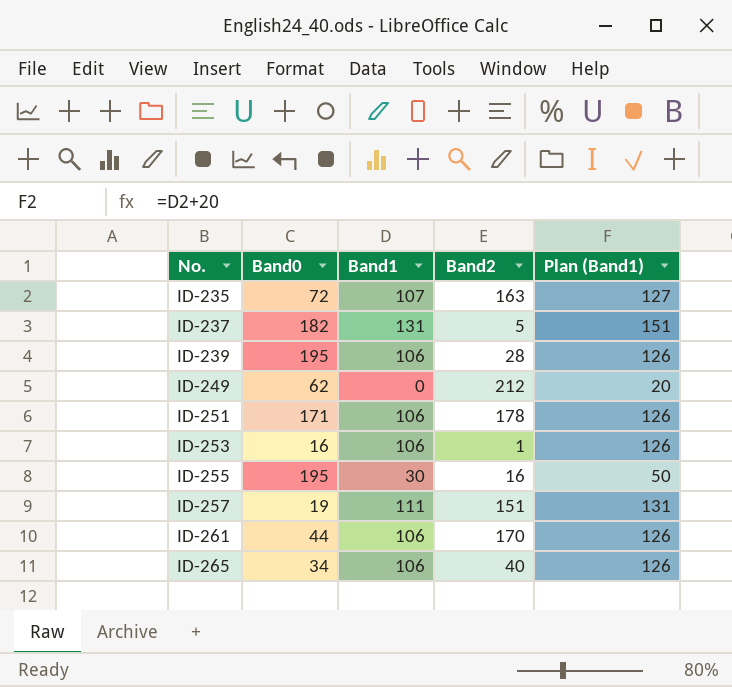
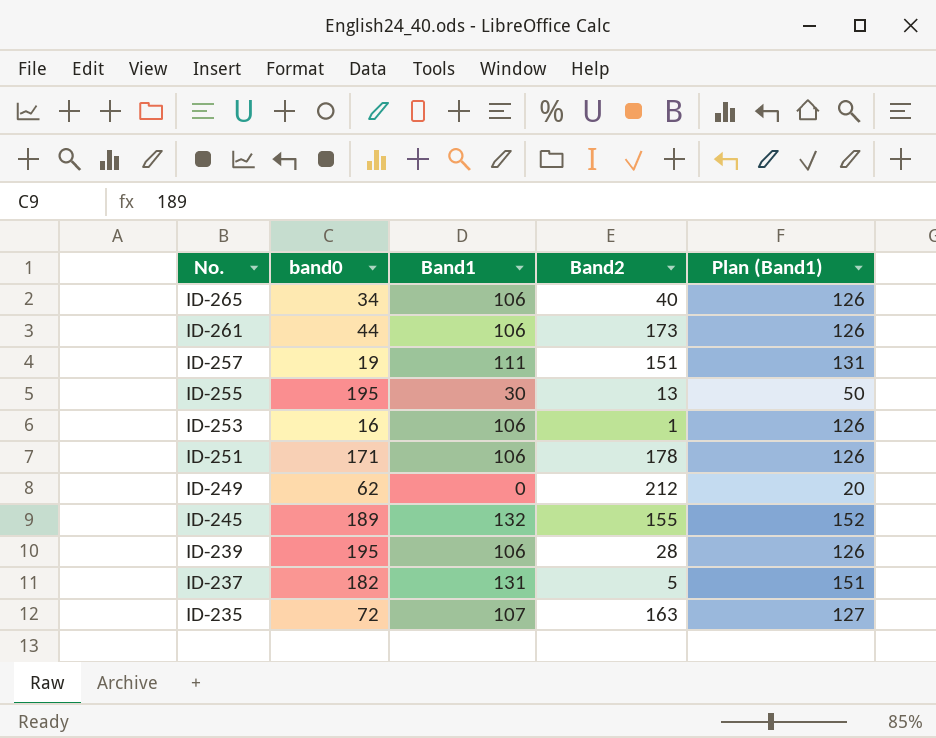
row order: No. ascending -> No. descending
column name: Band0 -> band0
ID-261 | Band2: 170 -> 173
ID-255 | Band2: 16 -> 13
row ID-245: none -> 189 | 132 | 155 | 152

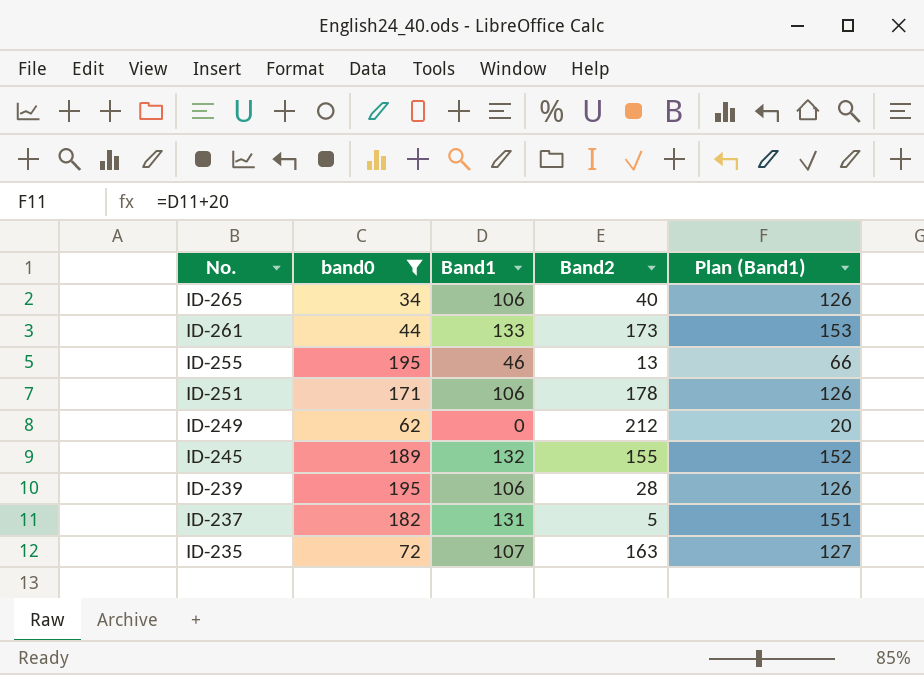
filter: none -> band0 >= 34
ID-261 | Band1: 106 -> 133
ID-261 | Plan (Band1): 126 -> 153
ID-255 | Band1: 30 -> 46
ID-255 | Plan (Band1): 50 -> 66

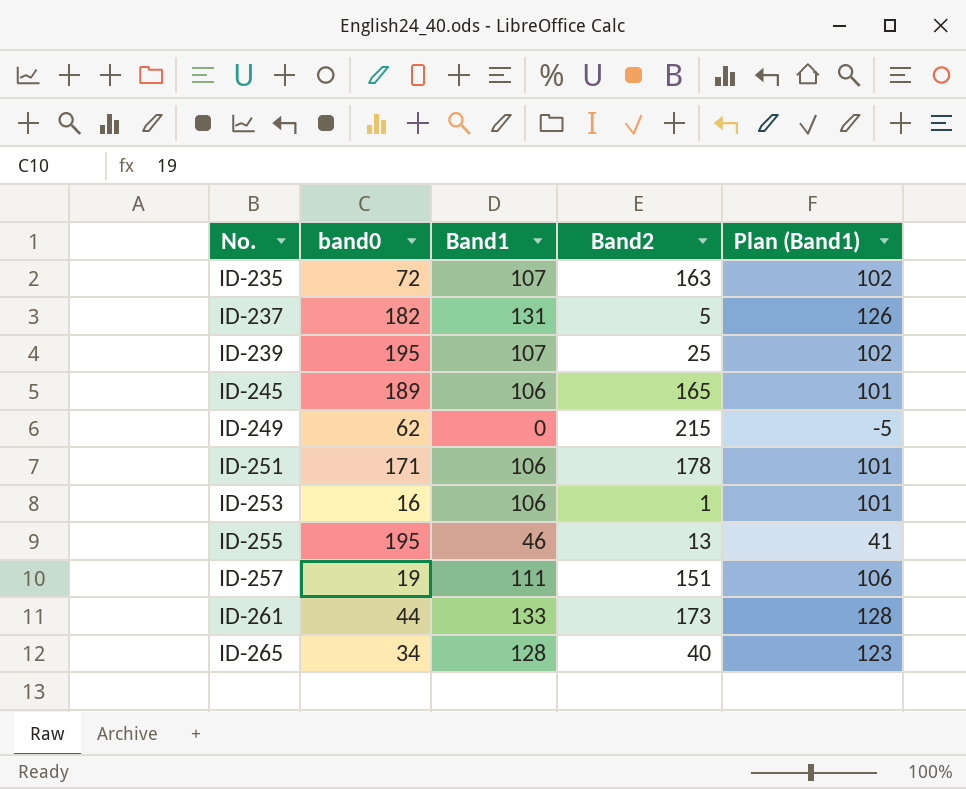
filter: band0 >= 34 -> none
row order: No. descending -> No. ascending
column Plan (Band1) | formula: [Band1] + 20 -> [Band1] - 5
ID-239 | Band1: 106 -> 107
ID-239 | Band2: 28 -> 25
ID-245 | Band1: 132 -> 106
ID-245 | Band2: 155 -> 165
ID-249 | Band2: 212 -> 215
ID-265 | Band1: 106 -> 128

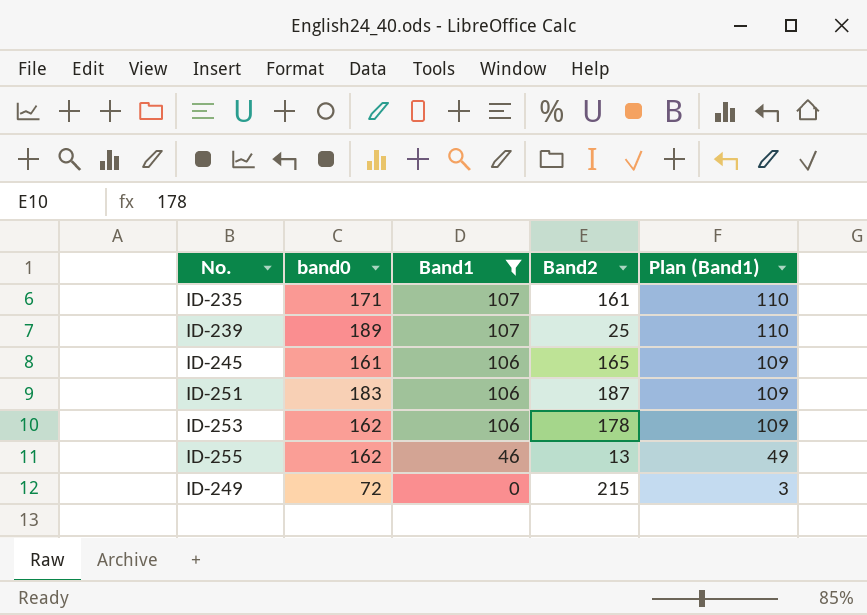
filter: none -> Band1 <= 107
row order: No. ascending -> Band1 descending
column Plan (Band1) | formula: [Band1] - 5 -> [Band1] + 3
ID-235 | band0: 72 -> 171
ID-235 | Band2: 163 -> 161
ID-239 | band0: 195 -> 189
ID-245 | band0: 189 -> 161
ID-251 | band0: 171 -> 183
ID-251 | Band2: 178 -> 187
ID-253 | band0: 16 -> 162
ID-253 | Band2: 1 -> 178
ID-255 | band0: 195 -> 162
ID-249 | band0: 62 -> 72

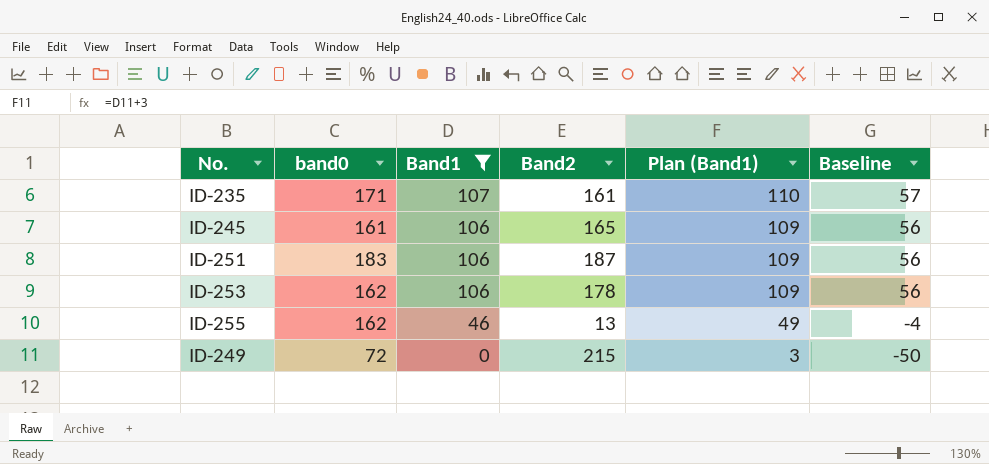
column Baseline | formula: none -> [Band1] - 50
row ID-239: 189 | 107 | 25 | 110 -> none

